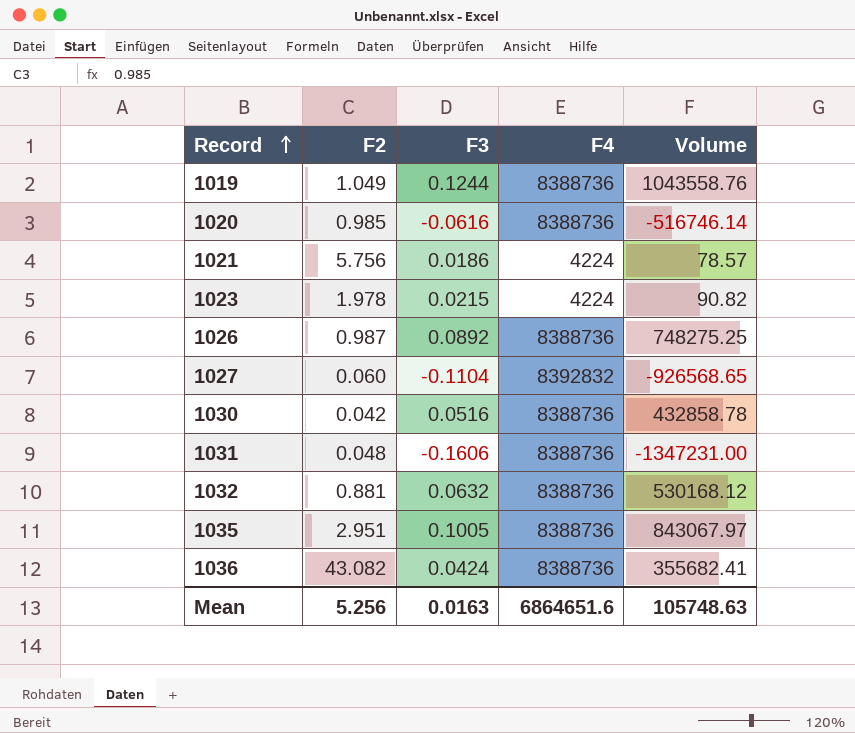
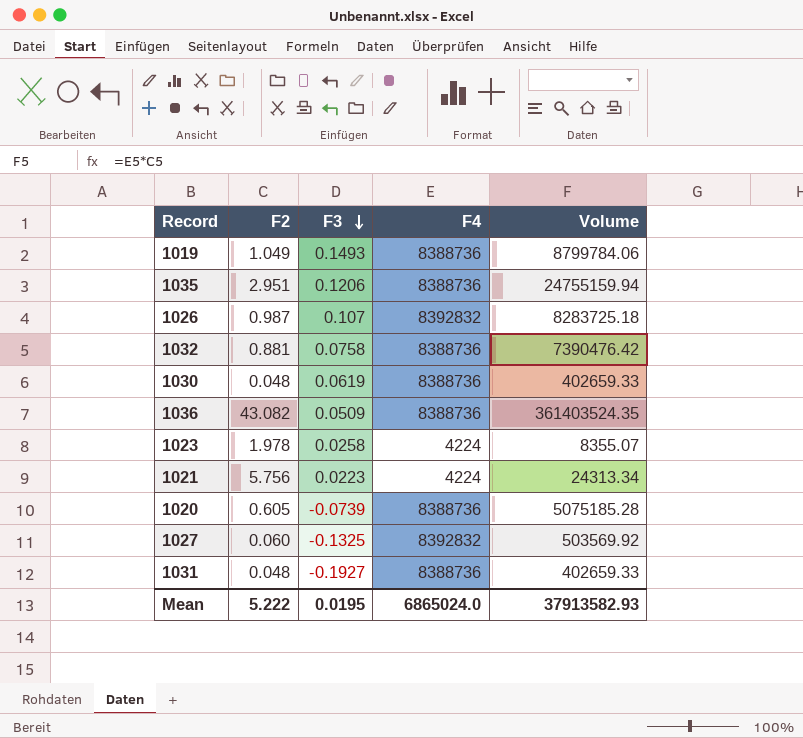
row order: Record ascending -> F3 descending
column Volume | formula: [F3] * [F4] -> [F2] * [F4]
1019 | F3: 0.1244 -> 0.1493
1035 | F3: 0.1005 -> 0.1206
1026 | F3: 0.0892 -> 0.107
1026 | F4: 8388736 -> 8392832
1032 | F3: 0.0632 -> 0.0758
1030 | F2: 0.042 -> 0.048
1030 | F3: 0.0516 -> 0.0619
1036 | F3: 0.0424 -> 0.0509
1023 | F3: 0.0215 -> 0.0258
1021 | F3: 0.0186 -> 0.0223
1020 | F2: 0.985 -> 0.605
1020 | F3: -0.0616 -> -0.0739
1027 | F3: -0.1104 -> -0.1325
1031 | F3: -0.1606 -> -0.1927
Mean | F2: 5.256 -> 5.222
Mean | F3: 0.0163 -> 0.0195
Mean | F4: 6864651.6 -> 6865024.0
Mean | Volume: 105748.63 -> 37913582.93

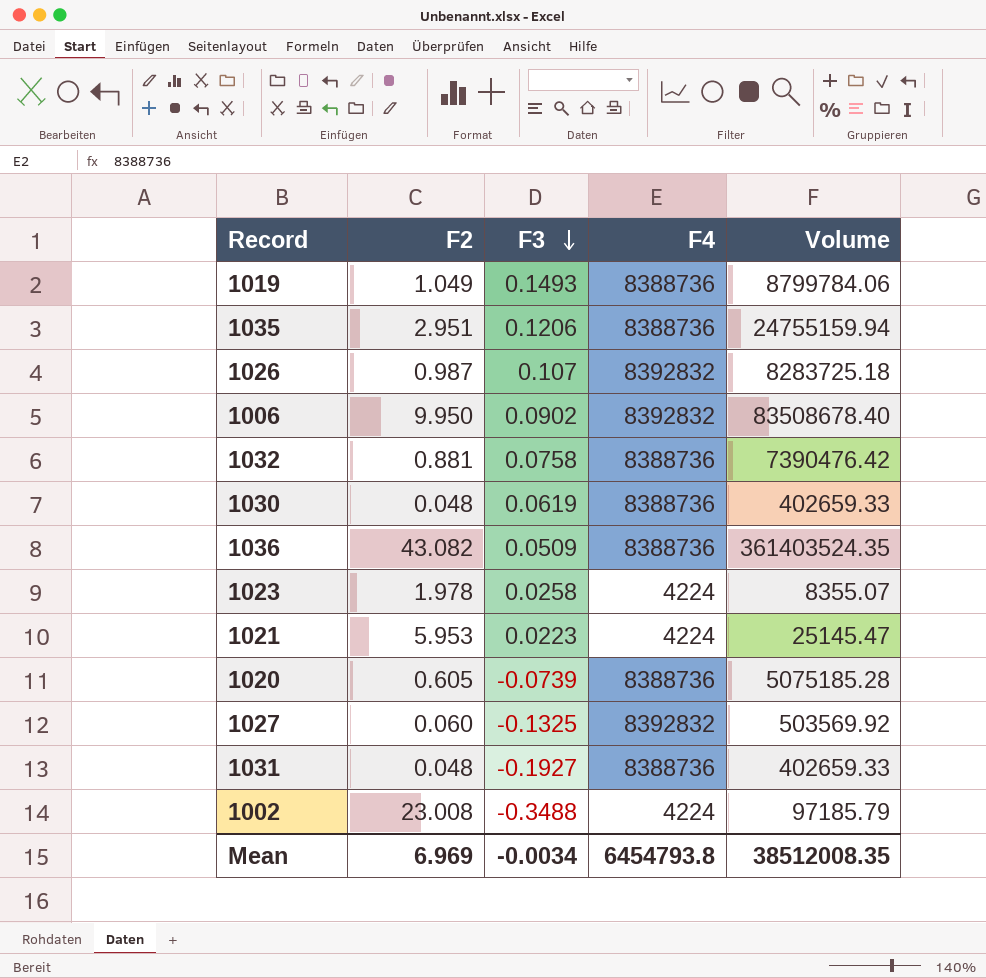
row 1006: none -> 9.950 | 0.0902 | 8392832 | 83508678.40
1021 | F2: 5.756 -> 5.953
1021 | Volume: 24313.34 -> 25145.47
row 1002: none -> 23.008 | -0.3488 | 4224 | 97185.79
Mean | F2: 5.222 -> 6.969
Mean | F3: 0.0195 -> -0.0034
Mean | F4: 6865024.0 -> 6454793.8
Mean | Volume: 37913582.93 -> 38512008.35

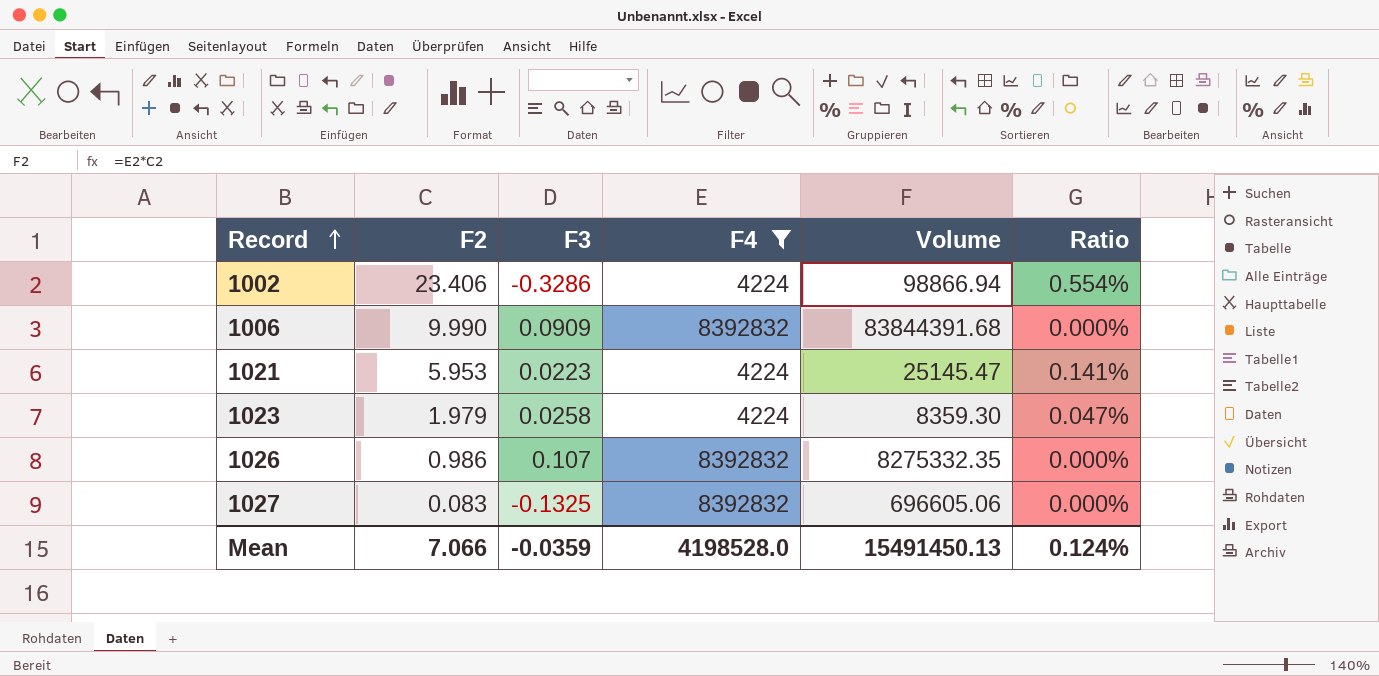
filter: none -> F4 != 8388736
row order: F3 descending -> Record ascending
column Ratio | formula: none -> [F2] / [F4]
1002 | F2: 23.008 -> 23.406
1002 | F3: -0.3488 -> -0.3286
1002 | Volume: 97185.79 -> 98866.94
1006 | F2: 9.950 -> 9.990
1006 | F3: 0.0902 -> 0.0909
1006 | Volume: 83508678.40 -> 83844391.68
1023 | F2: 1.978 -> 1.979
1023 | Volume: 8355.07 -> 8359.30
1026 | F2: 0.987 -> 0.986
1026 | Volume: 8283725.18 -> 8275332.35
1027 | F2: 0.060 -> 0.083
1027 | Volume: 503569.92 -> 696605.06
Mean | F2: 6.969 -> 7.066
Mean | F3: -0.0034 -> -0.0359
Mean | F4: 6454793.8 -> 4198528.0
Mean | Volume: 38512008.35 -> 15491450.13

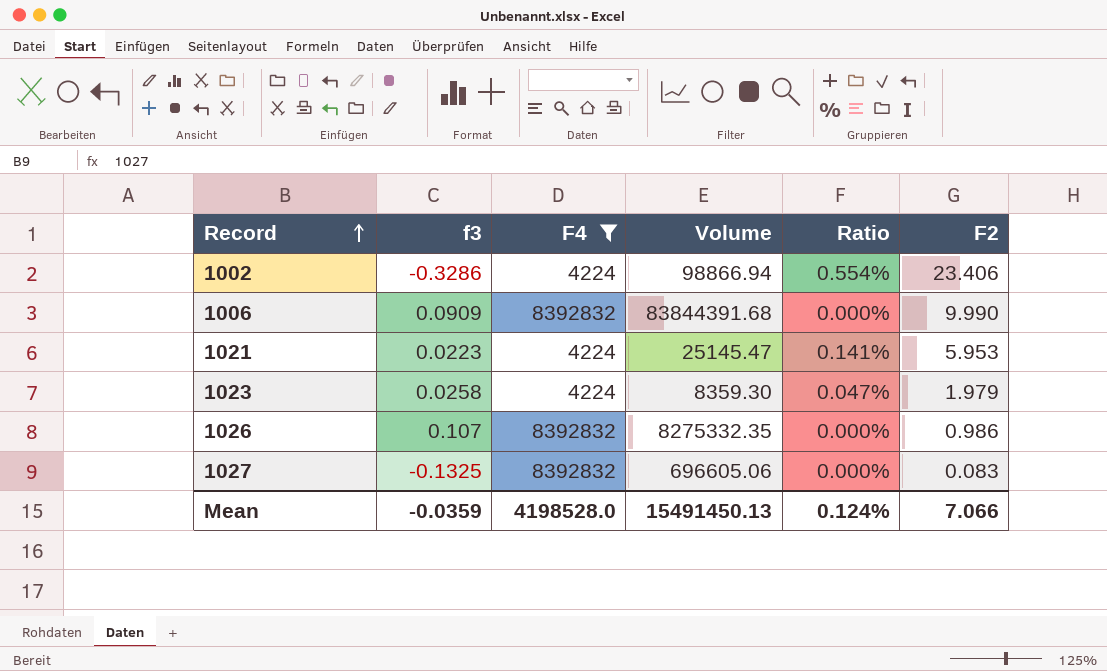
column name: F3 -> f3
column F2 | position: 2 -> 6

